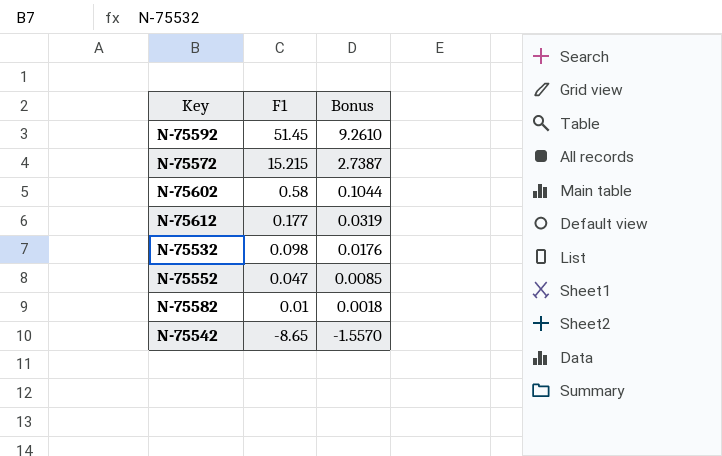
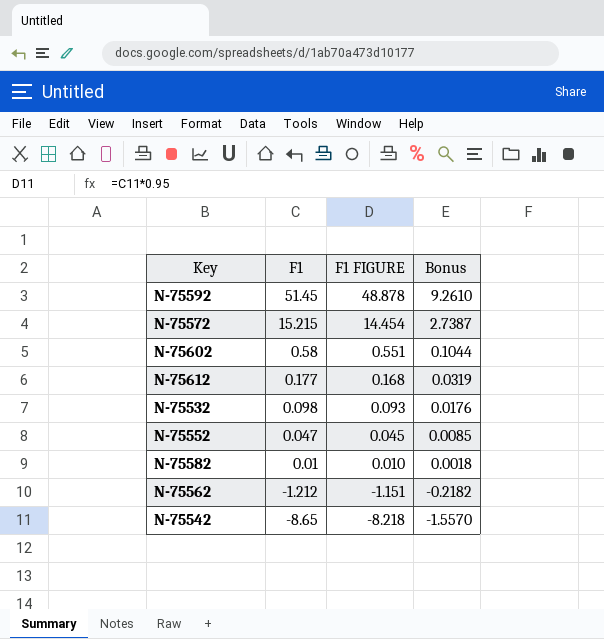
column F1 FIGURE | formula: none -> [F1] * 0.95
row N-75562: none -> -1.212 | -1.151 | -0.2182

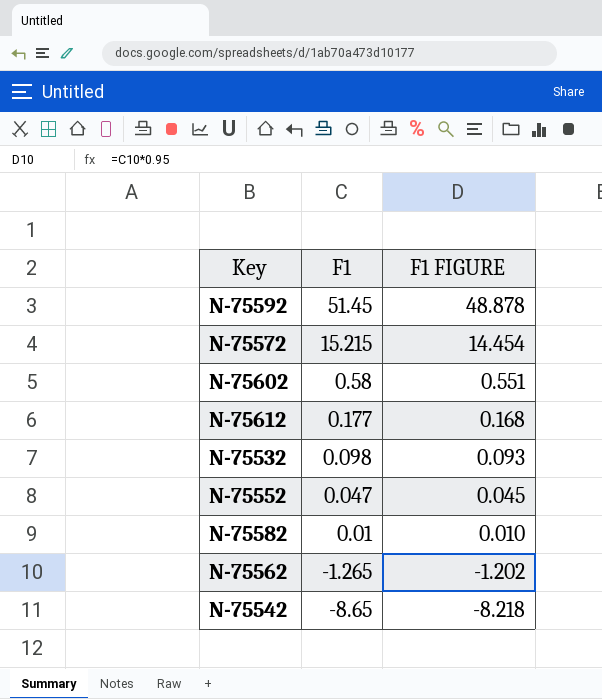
column Bonus | formula: [F1] * 0.18 -> none
N-75562 | F1: -1.212 -> -1.265
N-75562 | F1 FIGURE: -1.151 -> -1.202

